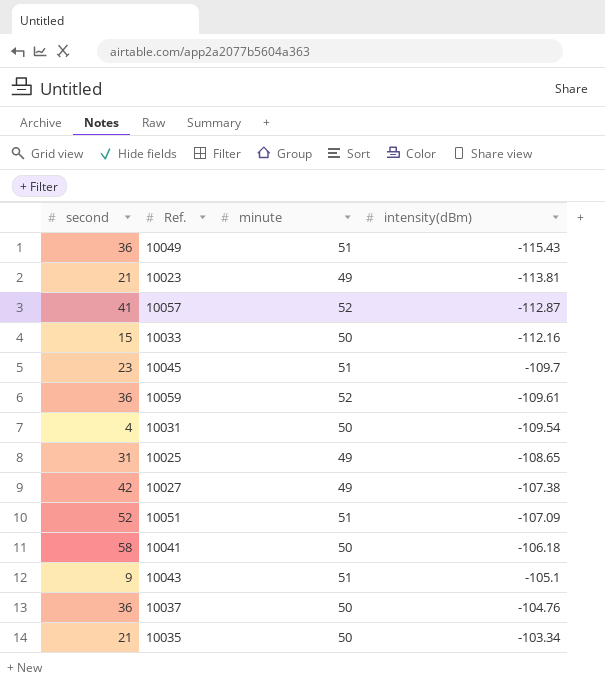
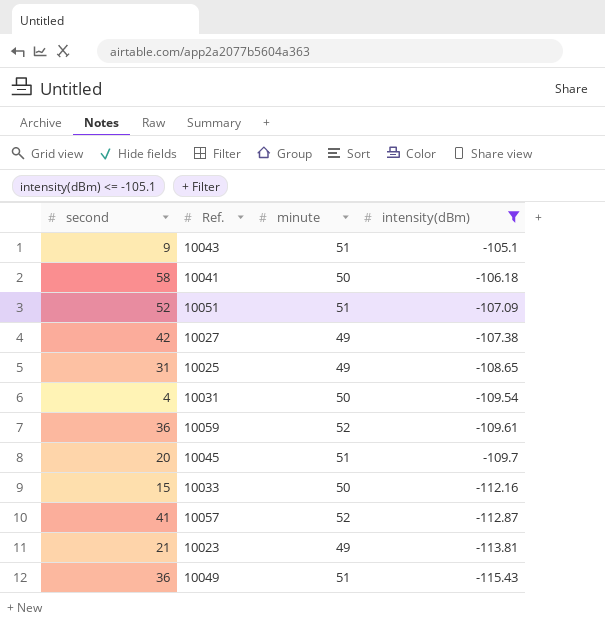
filter: none -> intensity(dBm) <= -105.1
row order: intensity(dBm) ascending -> intensity(dBm) descending
10045 | second: 23 -> 20

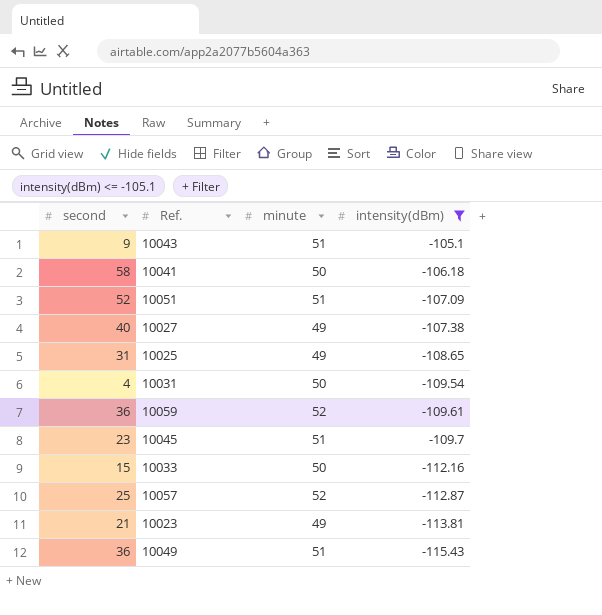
10027 | second: 42 -> 40
10045 | second: 20 -> 23
10057 | second: 41 -> 25

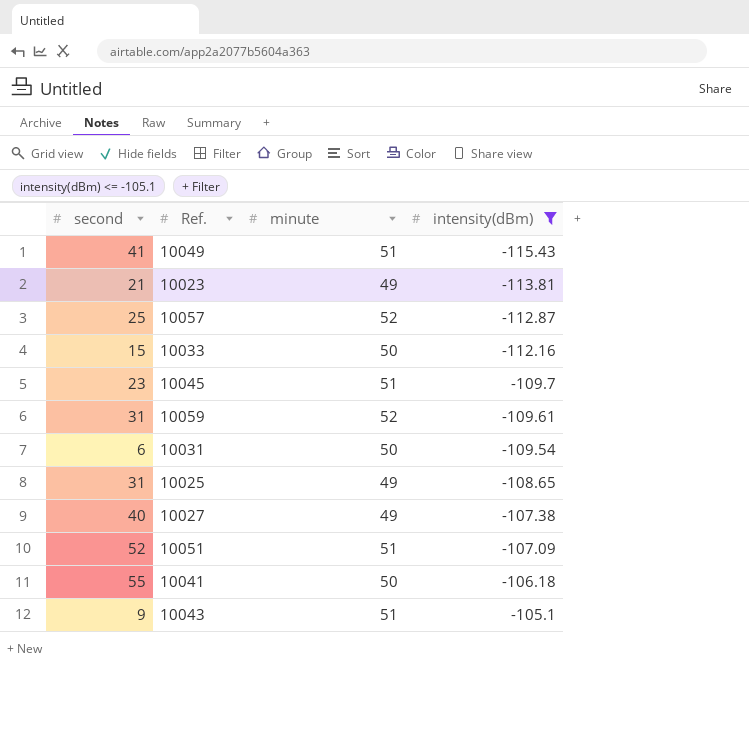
row order: intensity(dBm) descending -> intensity(dBm) ascending
10049 | second: 36 -> 41
10059 | second: 36 -> 31
10031 | second: 4 -> 6
10041 | second: 58 -> 55

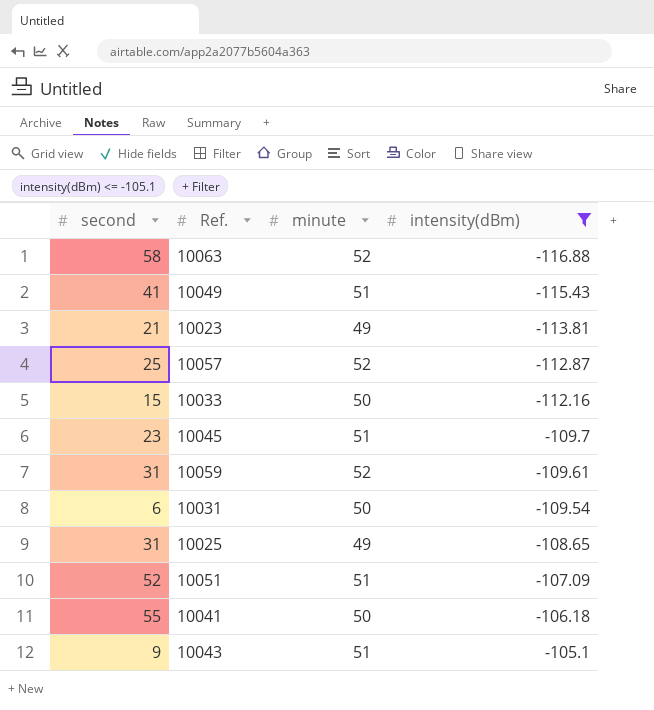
row 10027: 40 | 49 | -107.38 -> none
row 10063: none -> 58 | 52 | -116.88

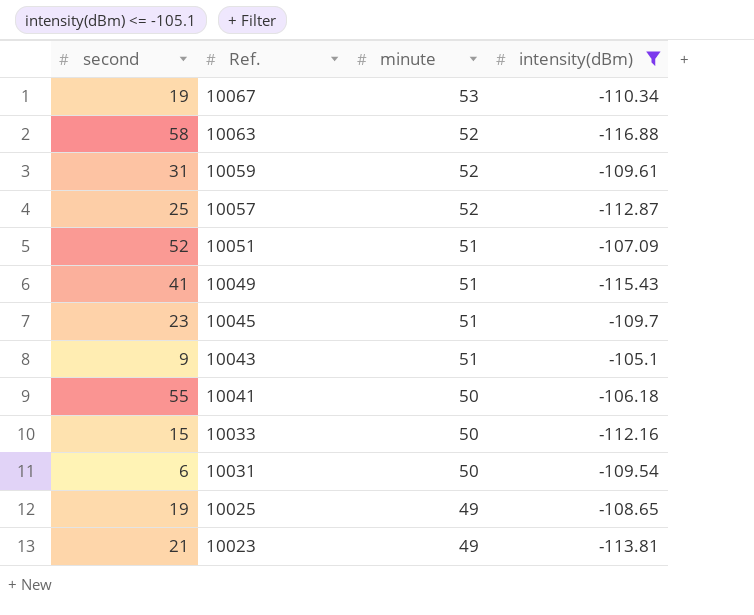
row order: intensity(dBm) ascending -> Ref. descending
row 10067: none -> 19 | 53 | -110.34
10025 | second: 31 -> 19

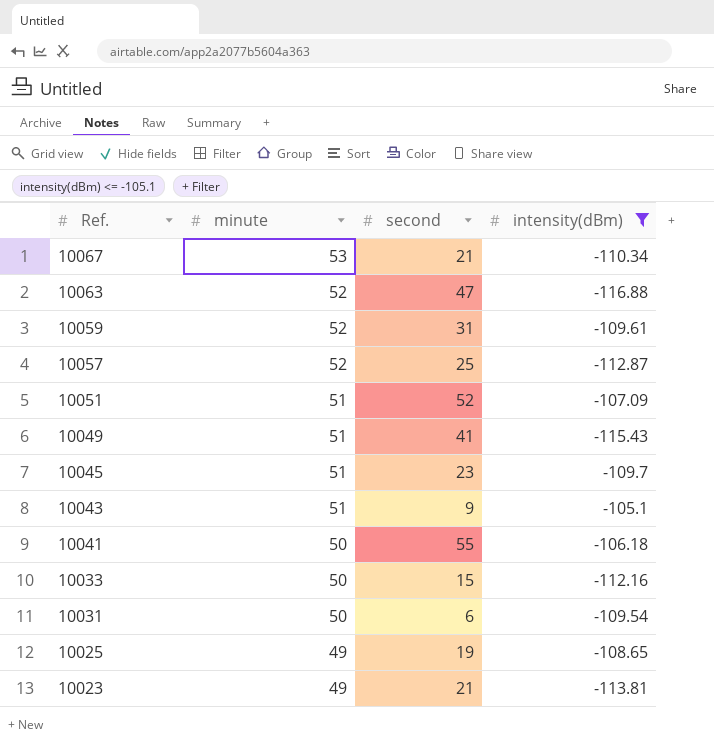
column second | position: 1 -> 3
10067 | second: 19 -> 21
10063 | second: 58 -> 47

